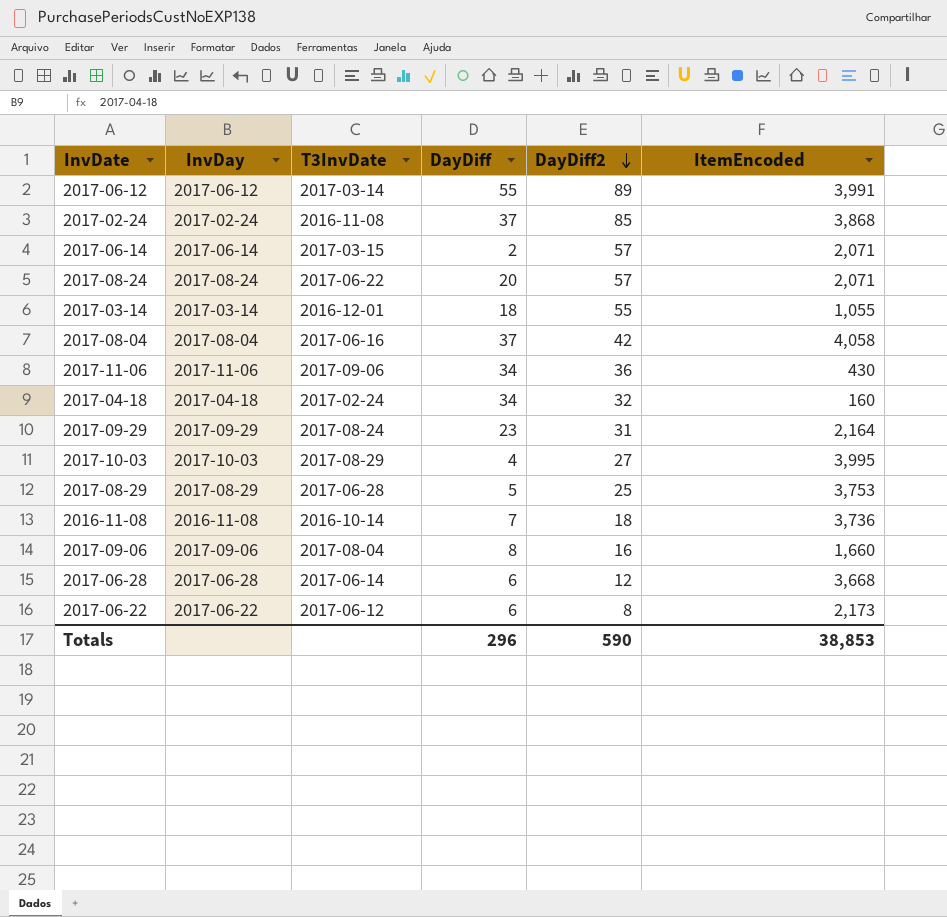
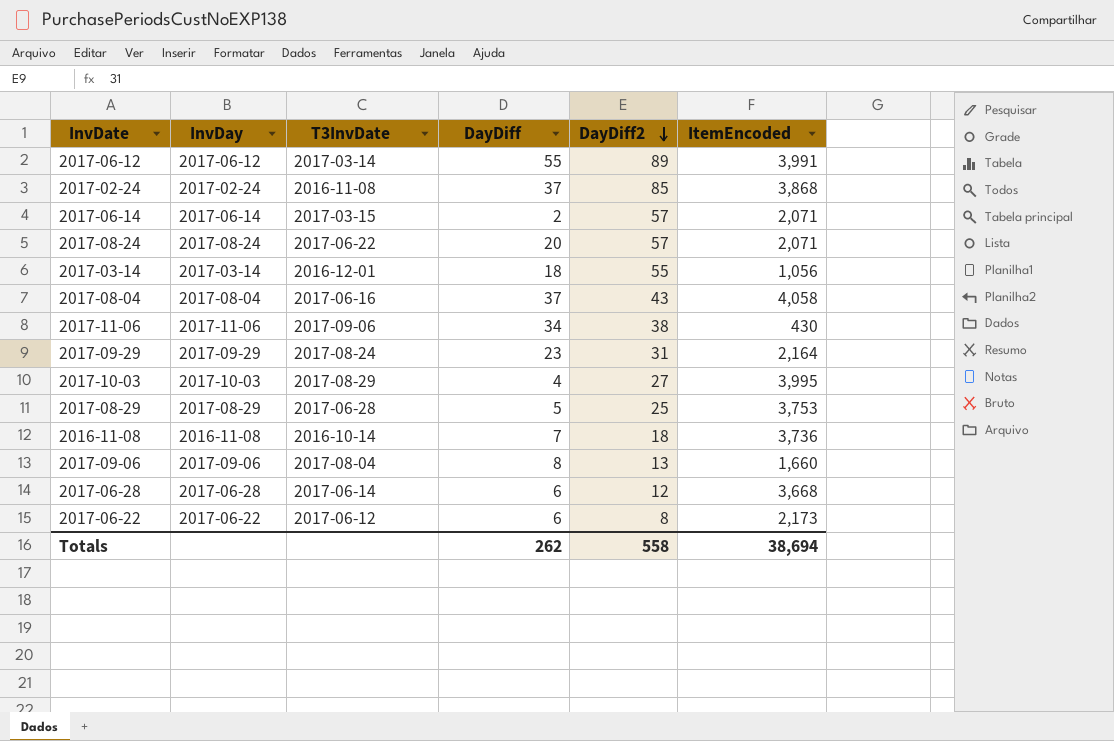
row 2017-04-18: 2017-04-18 | 2017-02-24 | 34 | 32 | 160 -> none
2017-03-14 | ItemEncoded: 1,055 -> 1,056
2017-08-04 | DayDiff2: 42 -> 43
2017-11-06 | DayDiff2: 36 -> 38
2017-09-06 | DayDiff2: 16 -> 13
Totals | DayDiff: 296 -> 262
Totals | DayDiff2: 590 -> 558
Totals | ItemEncoded: 38,853 -> 38,694

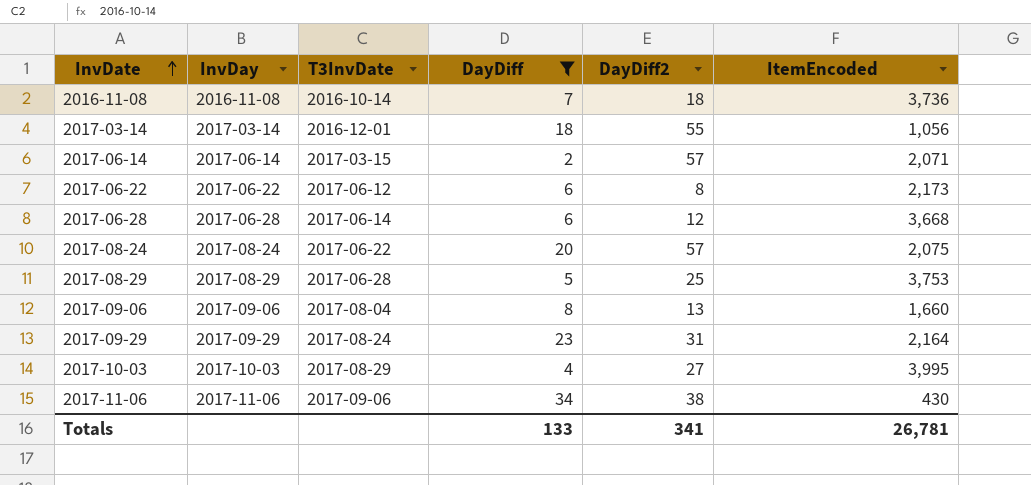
filter: none -> DayDiff <= 34
row order: DayDiff2 descending -> InvDate ascending
2017-08-24 | ItemEncoded: 2,071 -> 2,075
Totals | DayDiff: 262 -> 133
Totals | DayDiff2: 558 -> 341
Totals | ItemEncoded: 38,694 -> 26,781

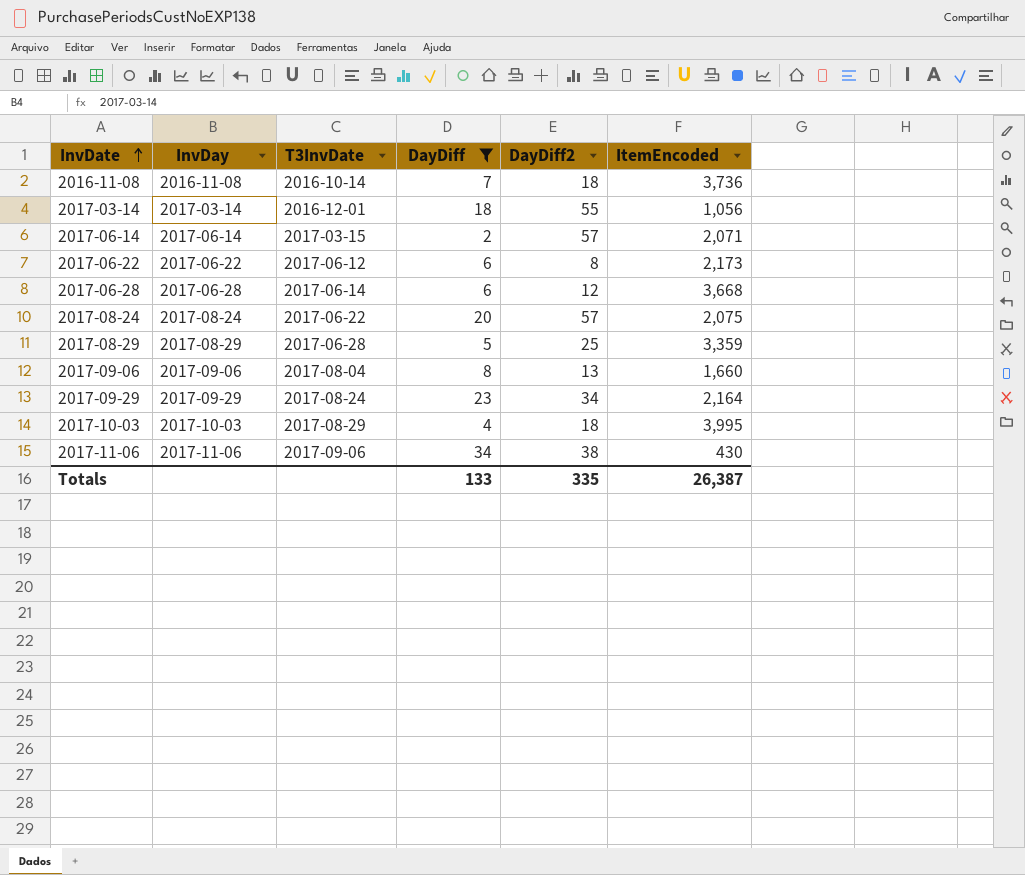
2017-08-29 | ItemEncoded: 3,753 -> 3,359
2017-09-29 | DayDiff2: 31 -> 34
2017-10-03 | DayDiff2: 27 -> 18
Totals | DayDiff2: 341 -> 335
Totals | ItemEncoded: 26,781 -> 26,387

